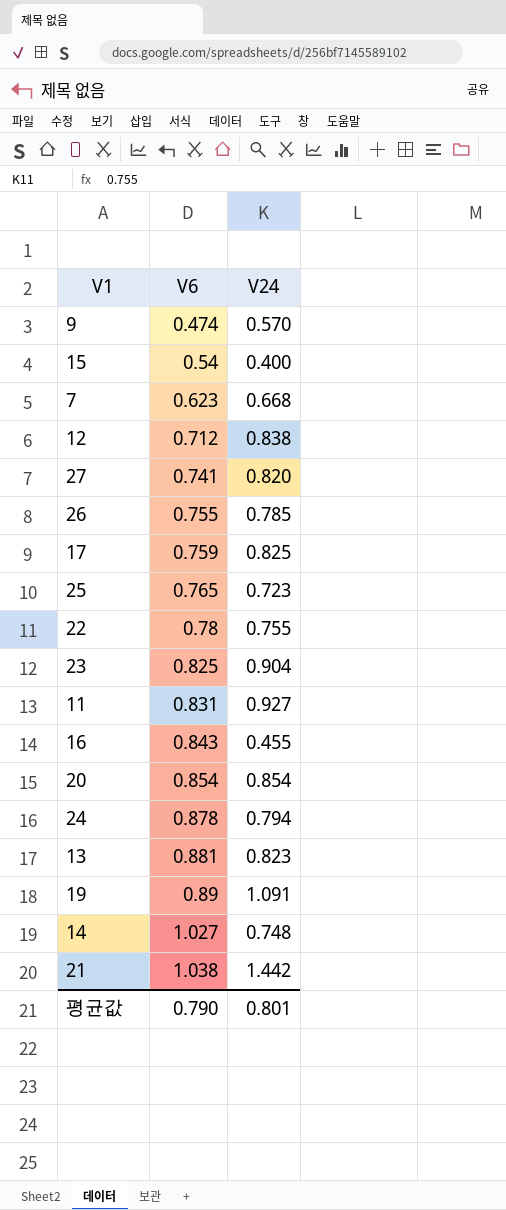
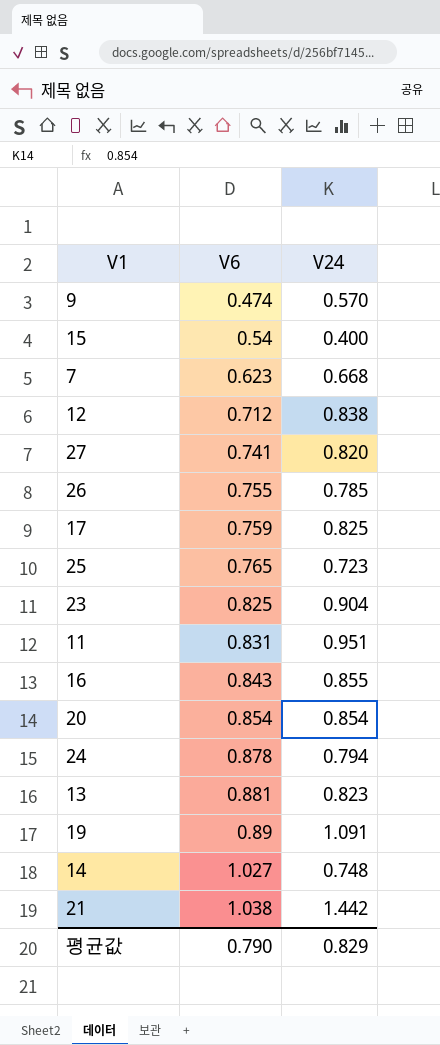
row 22: 0.78 | 0.755 -> none
11 | V24: 0.927 -> 0.951
16 | V24: 0.455 -> 0.855
평균값 | V24: 0.801 -> 0.829

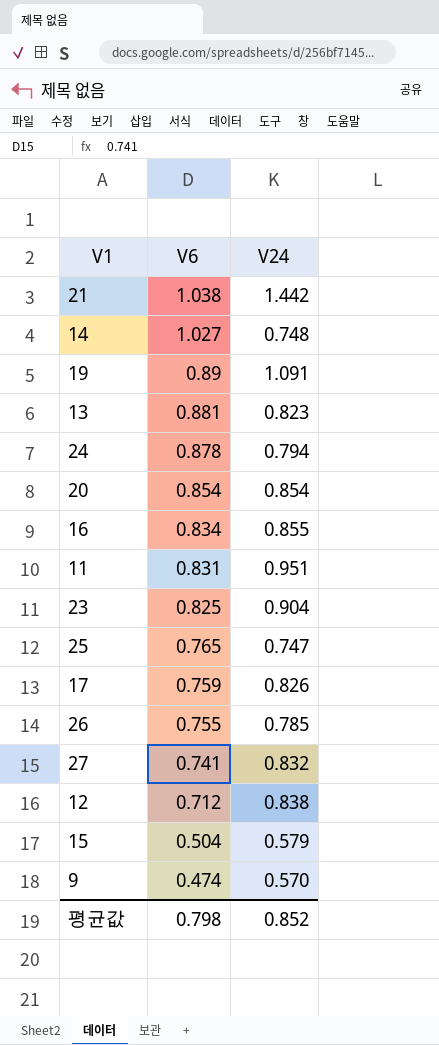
row order: V6 ascending -> V6 descending
row 7: 0.623 | 0.668 -> none
16 | V6: 0.843 -> 0.834
25 | V24: 0.723 -> 0.747
17 | V24: 0.825 -> 0.826
27 | V24: 0.820 -> 0.832
15 | V6: 0.54 -> 0.504
15 | V24: 0.400 -> 0.579
평균값 | V6: 0.790 -> 0.798
평균값 | V24: 0.829 -> 0.852

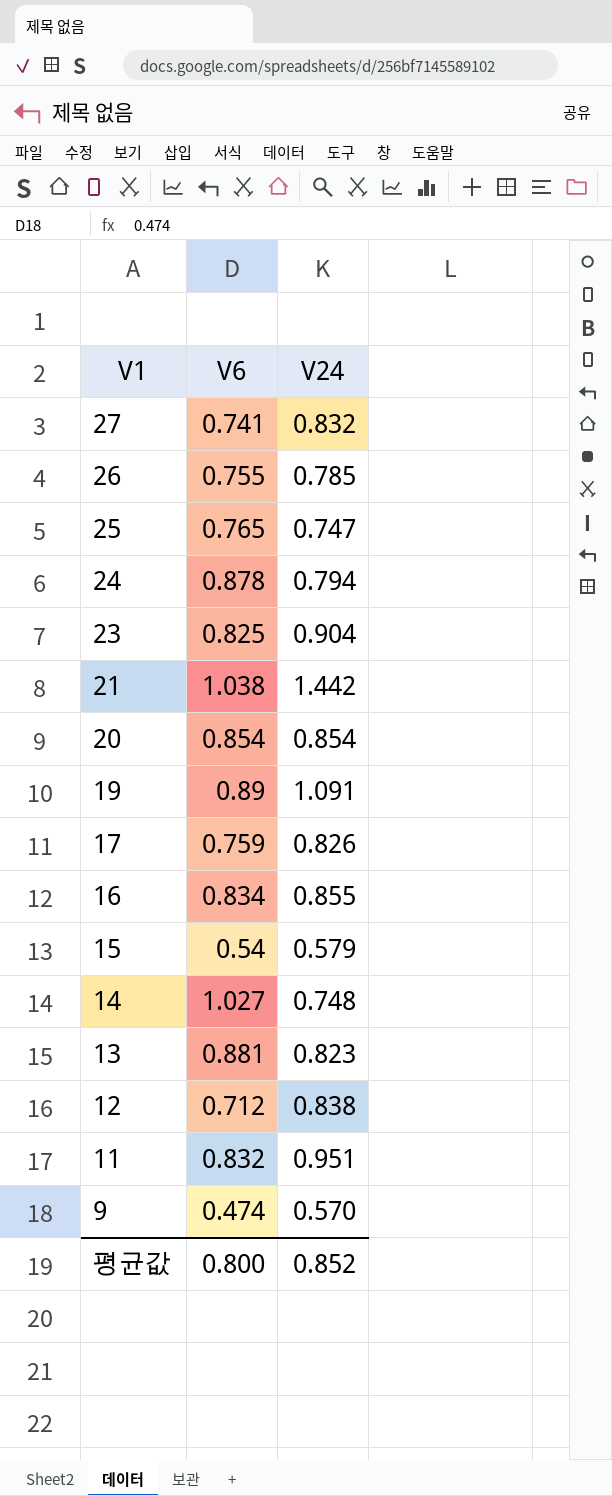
row order: V6 descending -> V1 descending
15 | V6: 0.504 -> 0.54
11 | V6: 0.831 -> 0.832
평균값 | V6: 0.798 -> 0.800

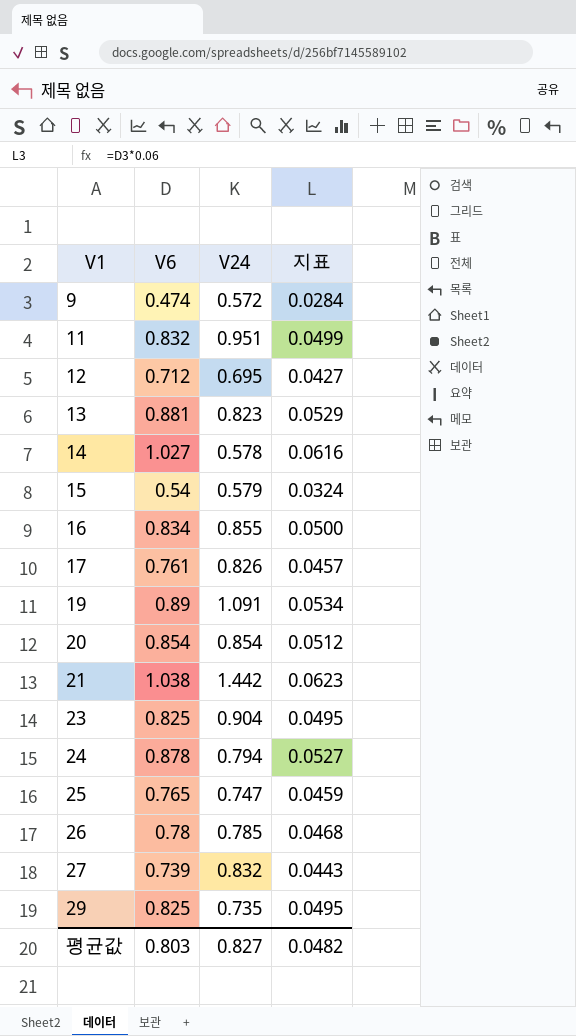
row order: V1 descending -> V1 ascending
column 지표 | formula: none -> [V6] * 0.06
9 | V24: 0.570 -> 0.572
12 | V24: 0.838 -> 0.695
14 | V24: 0.748 -> 0.578
17 | V6: 0.759 -> 0.761
26 | V6: 0.755 -> 0.78
27 | V6: 0.741 -> 0.739
row 29: none -> 0.825 | 0.735 | 0.0495
평균값 | V6: 0.800 -> 0.803
평균값 | V24: 0.852 -> 0.827

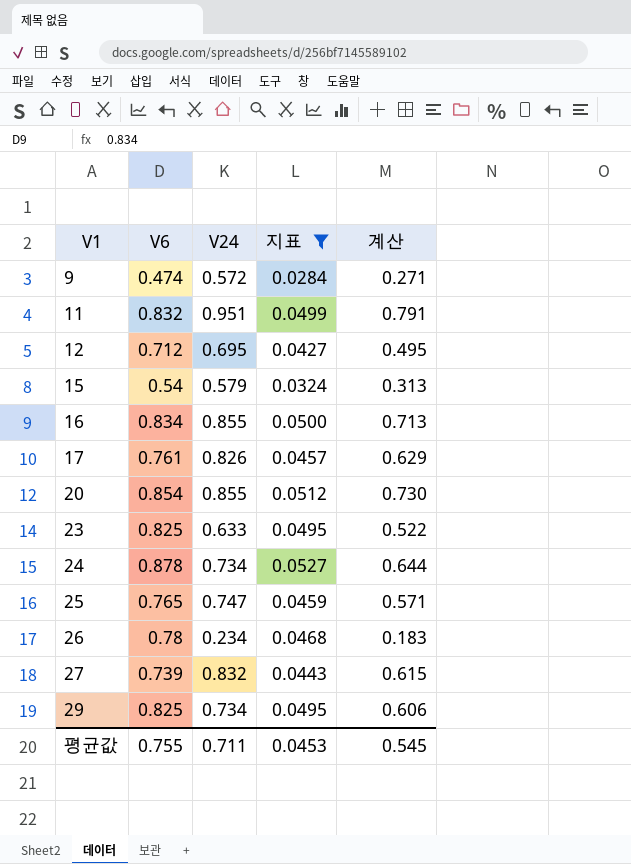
filter: none -> 지표 <= 0.0527
column 계산 | formula: none -> [V6] * [V24]
20 | V24: 0.854 -> 0.855
23 | V24: 0.904 -> 0.633
24 | V24: 0.794 -> 0.734
26 | V24: 0.785 -> 0.234
29 | V24: 0.735 -> 0.734
평균값 | V6: 0.803 -> 0.755
평균값 | V24: 0.827 -> 0.711
평균값 | 지표: 0.0482 -> 0.0453

